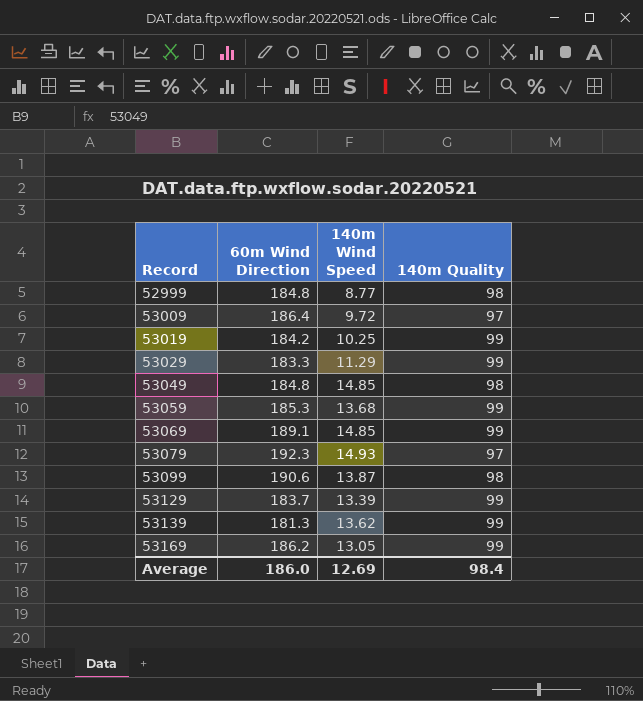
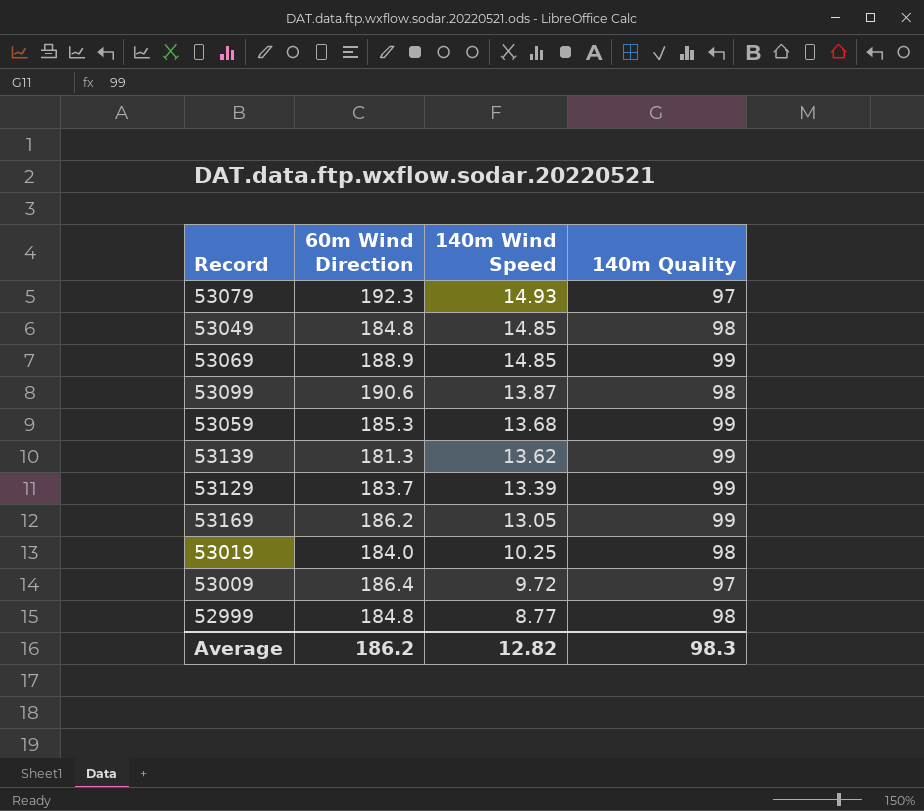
row order: Record ascending -> 140m Wind Speed descending
row 53029: 183.3 | 11.29 | 99 -> none
53069 | 60m Wind Direction: 189.1 -> 188.9
53019 | 60m Wind Direction: 184.2 -> 184.0
53019 | 140m Quality: 99 -> 98
Average | 60m Wind Direction: 186.0 -> 186.2
Average | 140m Wind Speed: 12.69 -> 12.82
Average | 140m Quality: 98.4 -> 98.3

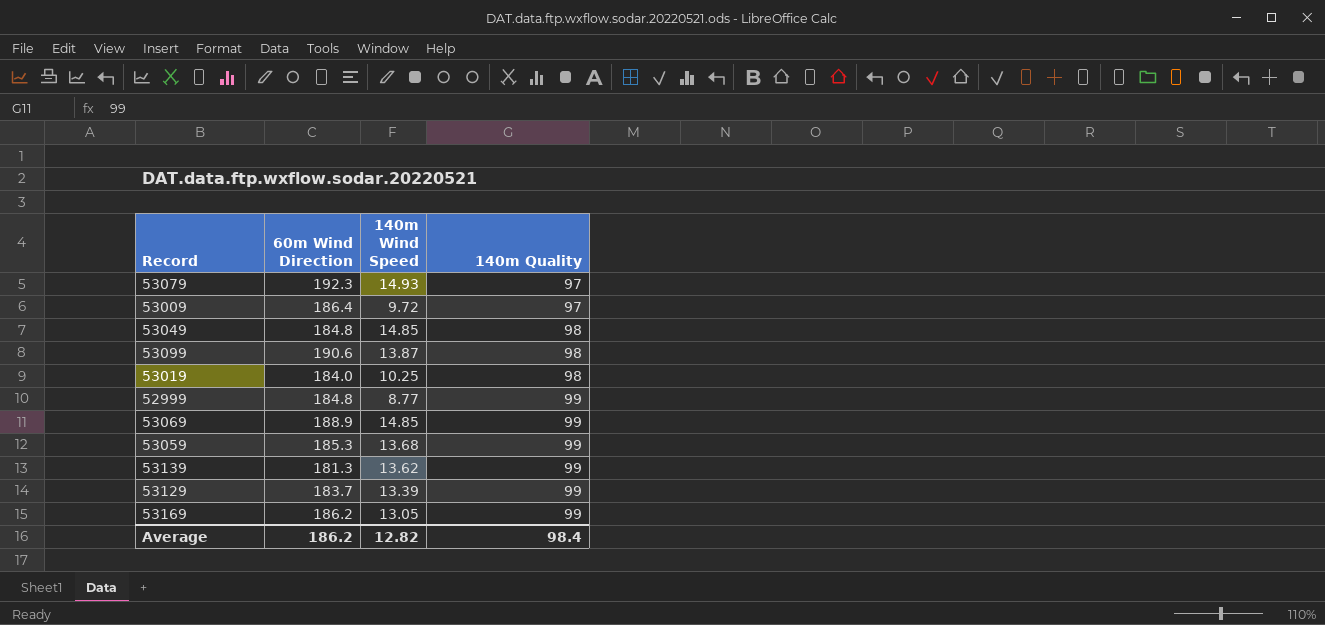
row order: 140m Wind Speed descending -> 140m Quality ascending
52999 | 140m Quality: 98 -> 99
Average | 140m Quality: 98.3 -> 98.4

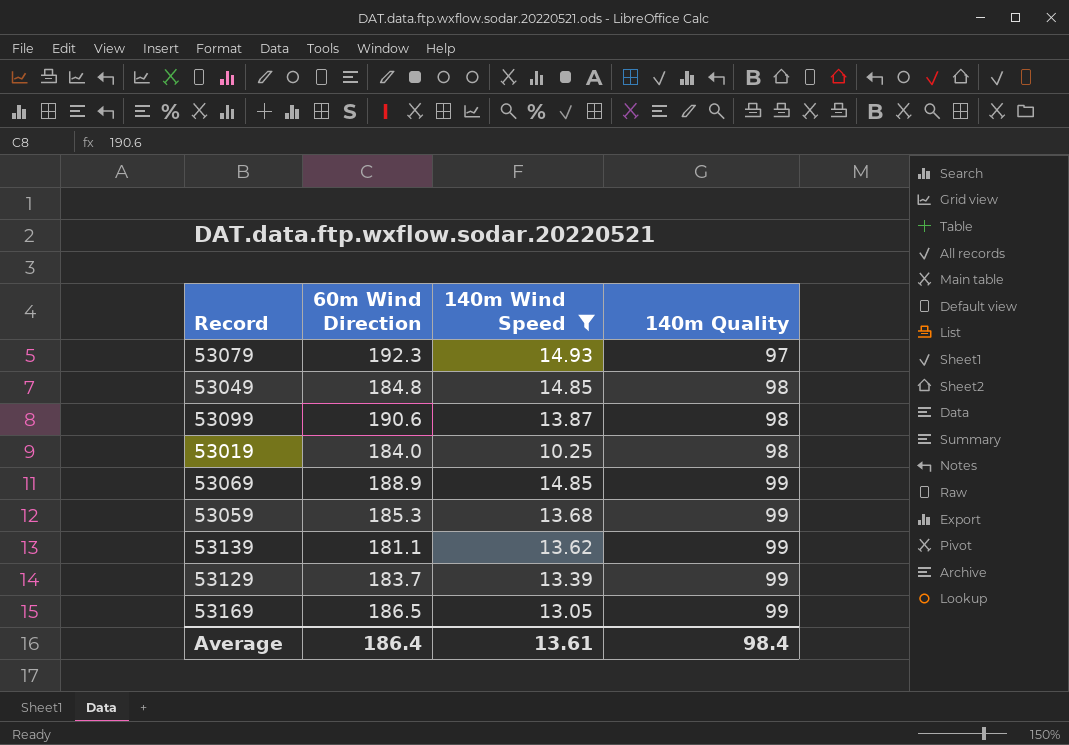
filter: none -> 140m Wind Speed >= 10.25
53139 | 60m Wind Direction: 181.3 -> 181.1
53169 | 60m Wind Direction: 186.2 -> 186.5
Average | 60m Wind Direction: 186.2 -> 186.4
Average | 140m Wind Speed: 12.82 -> 13.61

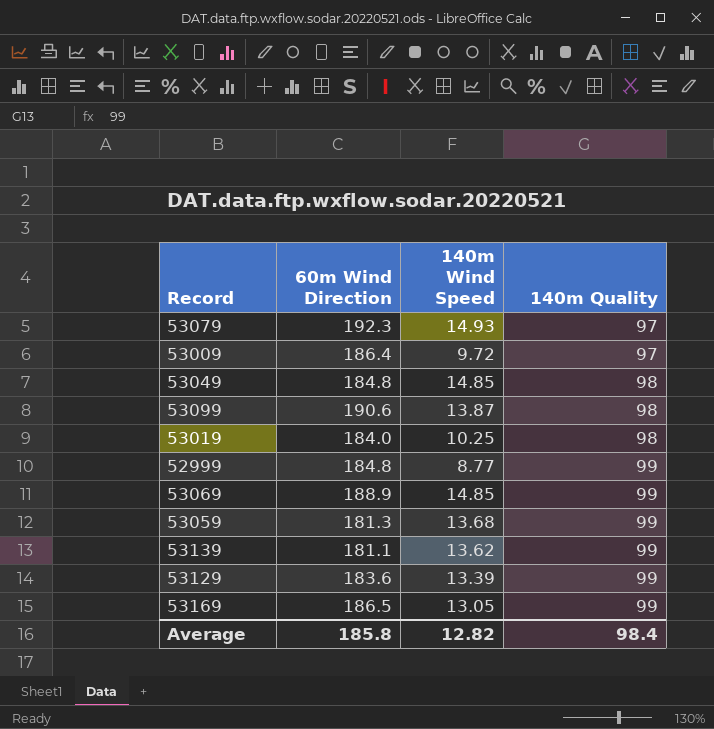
filter: 140m Wind Speed >= 10.25 -> none
53059 | 60m Wind Direction: 185.3 -> 181.3
53129 | 60m Wind Direction: 183.7 -> 183.6
Average | 60m Wind Direction: 186.4 -> 185.8
Average | 140m Wind Speed: 13.61 -> 12.82

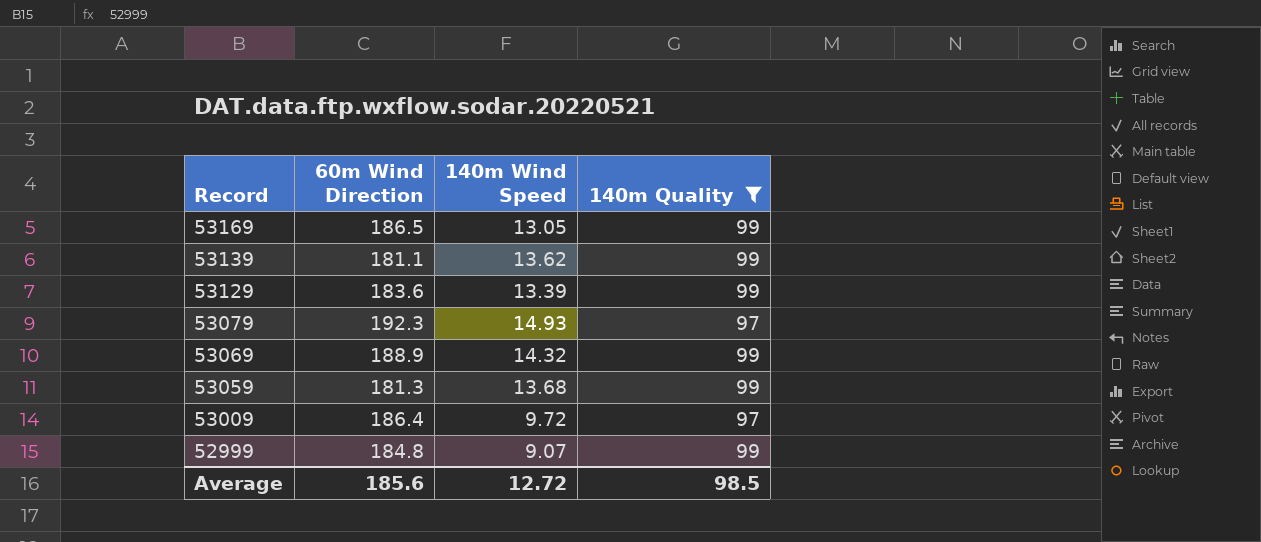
filter: none -> 140m Quality != 98
row order: 140m Quality ascending -> Record descending
53069 | 140m Wind Speed: 14.85 -> 14.32
52999 | 140m Wind Speed: 8.77 -> 9.07
Average | 60m Wind Direction: 185.8 -> 185.6
Average | 140m Wind Speed: 12.82 -> 12.72
Average | 140m Quality: 98.4 -> 98.5

